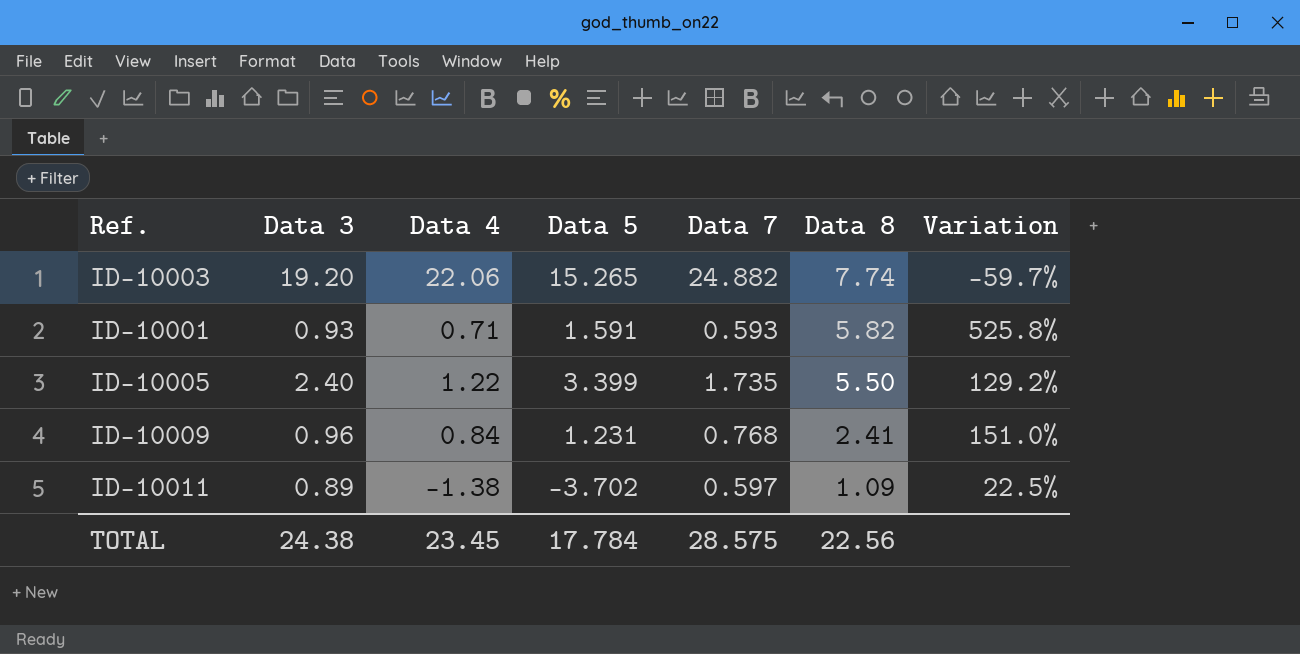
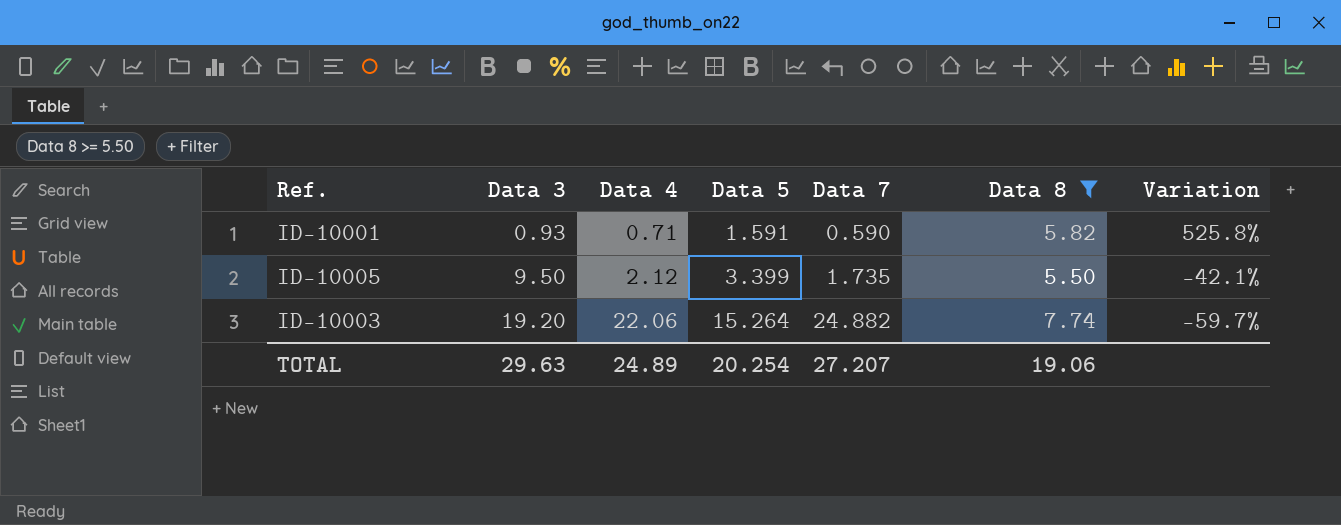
filter: none -> Data 8 >= 5.50
row order: Data 8 descending -> Data 3 ascending
ID-10001 | Data 7: 0.593 -> 0.590
ID-10005 | Data 3: 2.40 -> 9.50
ID-10005 | Data 4: 1.22 -> 2.12
ID-10005 | Variation: 129.2% -> -42.1%
ID-10003 | Data 5: 15.265 -> 15.264
TOTAL | Data 3: 24.38 -> 29.63
TOTAL | Data 4: 23.45 -> 24.89
TOTAL | Data 5: 17.784 -> 20.254
TOTAL | Data 7: 28.575 -> 27.207
TOTAL | Data 8: 22.56 -> 19.06

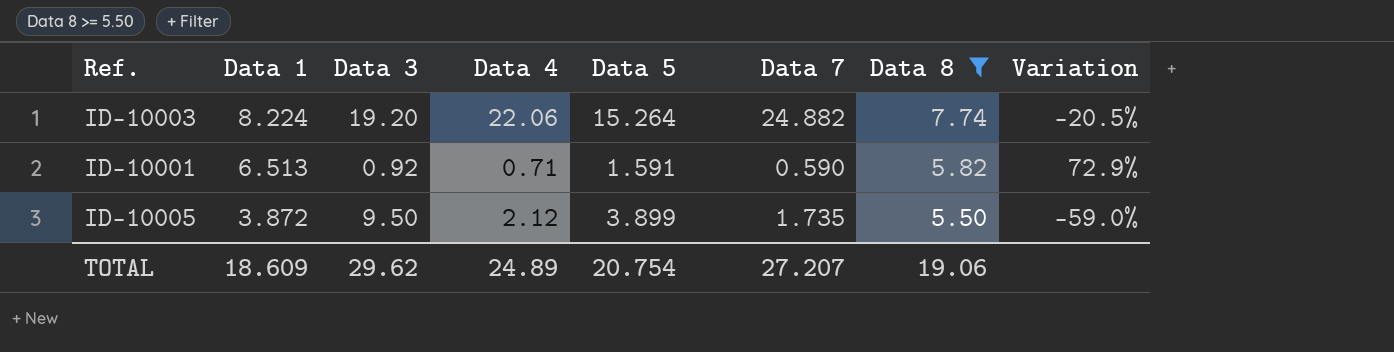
row order: Data 3 ascending -> Data 1 descending
column Data 1 | position: none -> 2
column Variation | formula: ([Data 8] - [Data 3]) / [Data 3] -> ([Data 5] - [Data 3]) / [Data 3]
ID-10001 | Data 3: 0.93 -> 0.92
ID-10005 | Data 5: 3.399 -> 3.899
TOTAL | Data 3: 29.63 -> 29.62
TOTAL | Data 5: 20.254 -> 20.754

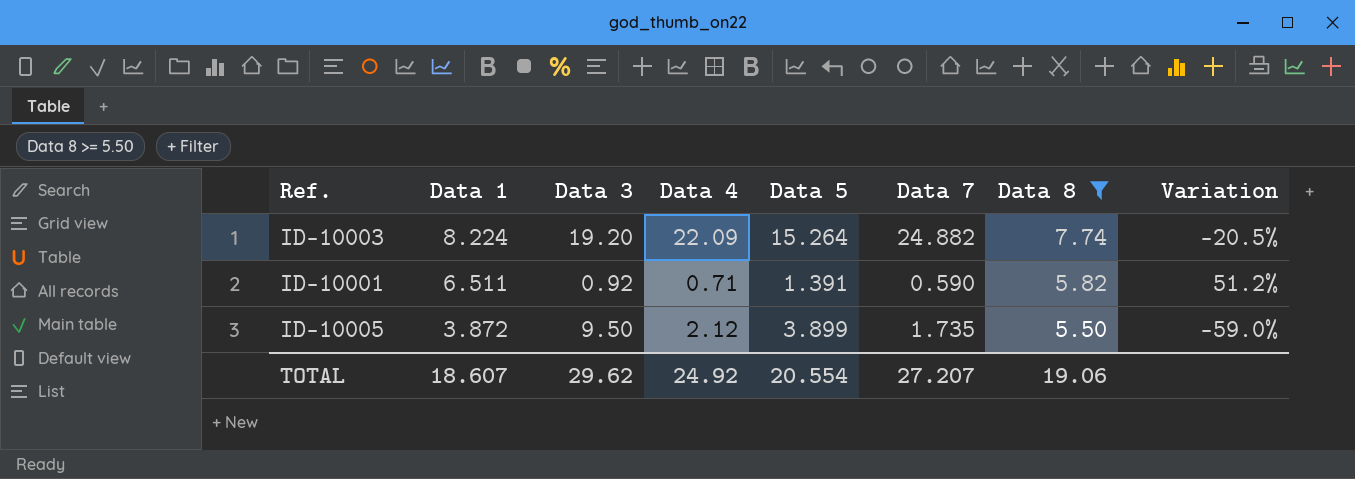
ID-10003 | Data 4: 22.06 -> 22.09
ID-10001 | Data 1: 6.513 -> 6.511
ID-10001 | Data 5: 1.591 -> 1.391
ID-10001 | Variation: 72.9% -> 51.2%
TOTAL | Data 1: 18.609 -> 18.607
TOTAL | Data 4: 24.89 -> 24.92
TOTAL | Data 5: 20.754 -> 20.554

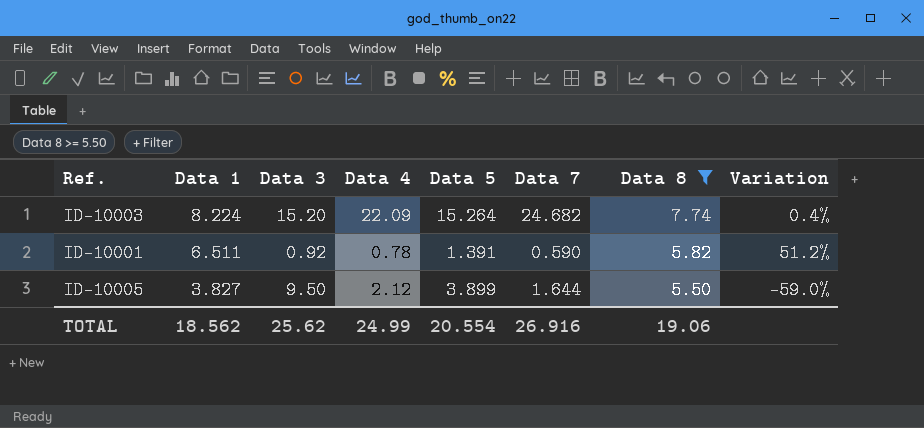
ID-10003 | Data 3: 19.20 -> 15.20
ID-10003 | Data 7: 24.882 -> 24.682
ID-10003 | Variation: -20.5% -> 0.4%
ID-10001 | Data 4: 0.71 -> 0.78
ID-10005 | Data 1: 3.872 -> 3.827
ID-10005 | Data 7: 1.735 -> 1.644
TOTAL | Data 1: 18.607 -> 18.562
TOTAL | Data 3: 29.62 -> 25.62
TOTAL | Data 4: 24.92 -> 24.99
TOTAL | Data 7: 27.207 -> 26.916

